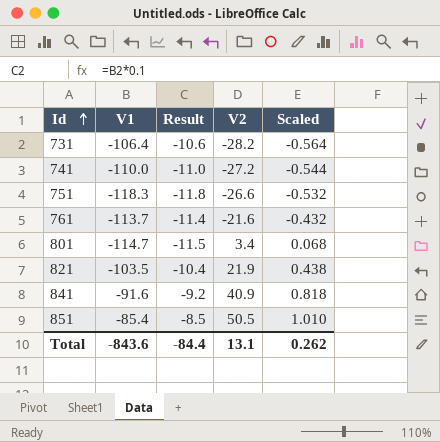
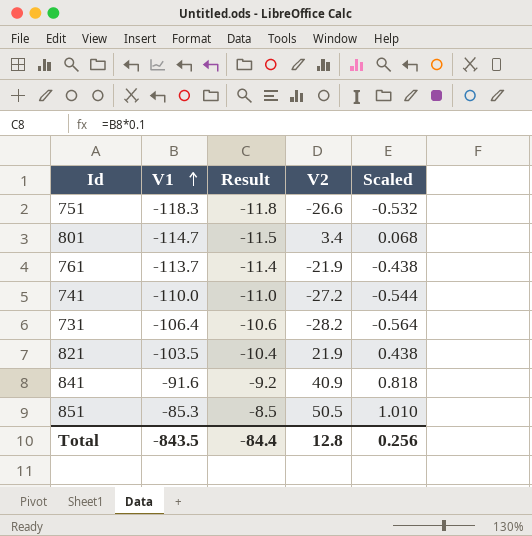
row order: Id ascending -> V1 ascending
761 | V2: -21.6 -> -21.9
761 | Scaled: -0.432 -> -0.438
851 | V1: -85.4 -> -85.3
Total | V1: -843.6 -> -843.5
Total | V2: 13.1 -> 12.8
Total | Scaled: 0.262 -> 0.256

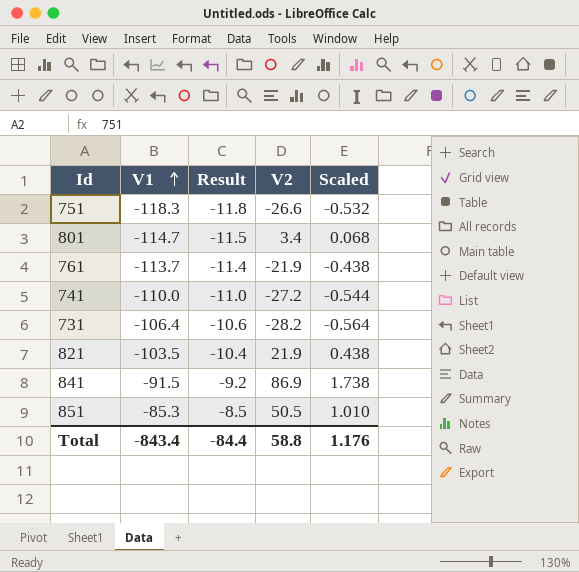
841 | V1: -91.6 -> -91.5
841 | V2: 40.9 -> 86.9
841 | Scaled: 0.818 -> 1.738
Total | V1: -843.5 -> -843.4
Total | V2: 12.8 -> 58.8
Total | Scaled: 0.256 -> 1.176

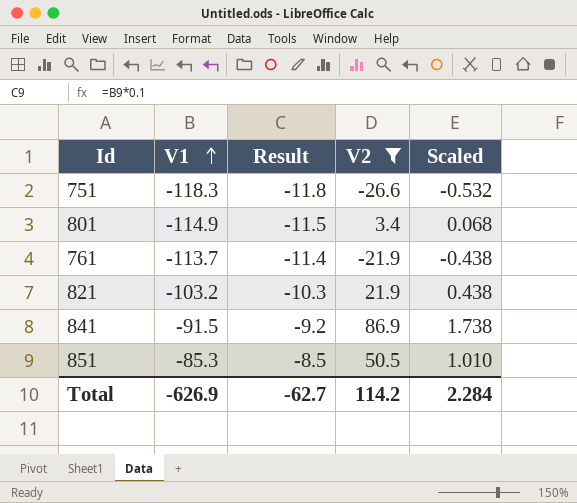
filter: none -> V2 >= -26.6
801 | V1: -114.7 -> -114.9
821 | V1: -103.5 -> -103.2
821 | Result: -10.4 -> -10.3
Total | V1: -843.4 -> -626.9
Total | Result: -84.4 -> -62.7
Total | V2: 58.8 -> 114.2
Total | Scaled: 1.176 -> 2.284

